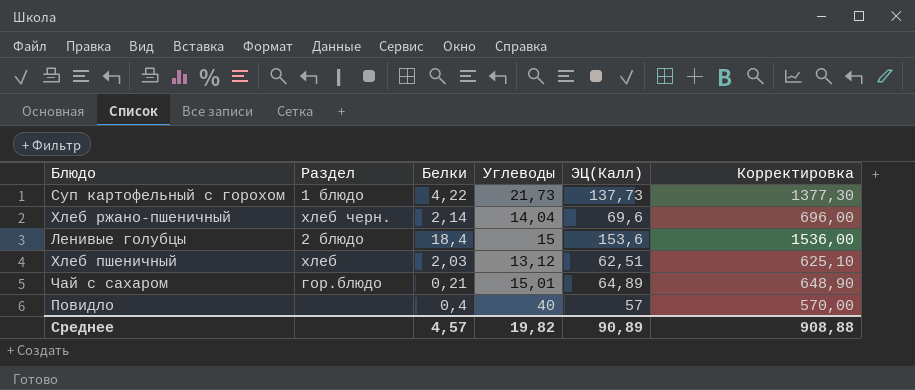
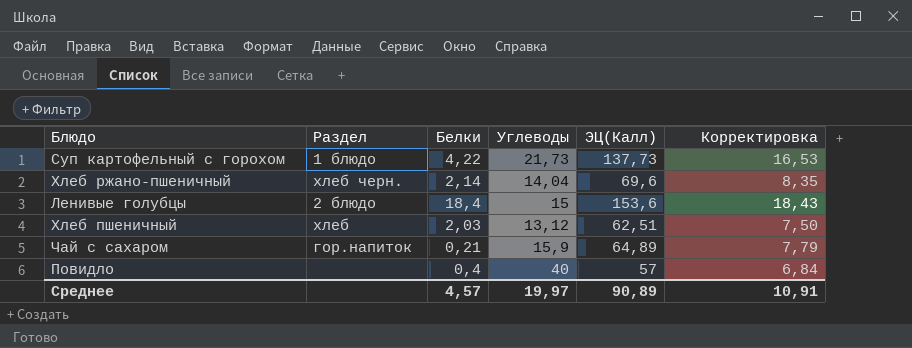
column Корректировка | formula: [ЭЦ(Калл)] * 10 -> [ЭЦ(Калл)] * 0,12
Чай с сахаром | Раздел: гор.блюдо -> гор.напиток
Чай с сахаром | Углеводы: 15,01 -> 15,9
Среднее | Углеводы: 19,82 -> 19,97
Среднее | Корректировка: 908,88 -> 10,91

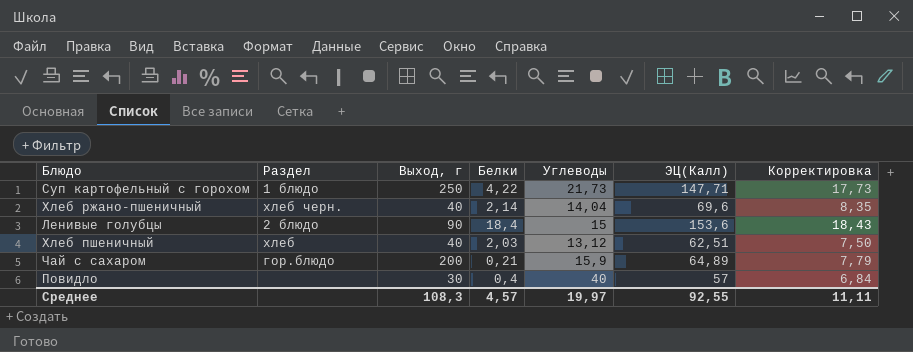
column Выход, г | position: none -> 3
Суп картофельный с горохом | ЭЦ(Калл): 137,73 -> 147,71
Суп картофельный с горохом | Корректировка: 16,53 -> 17,73
Чай с сахаром | Раздел: гор.напиток -> гор.блюдо
Среднее | ЭЦ(Калл): 90,89 -> 92,55
Среднее | Корректировка: 10,91 -> 11,11

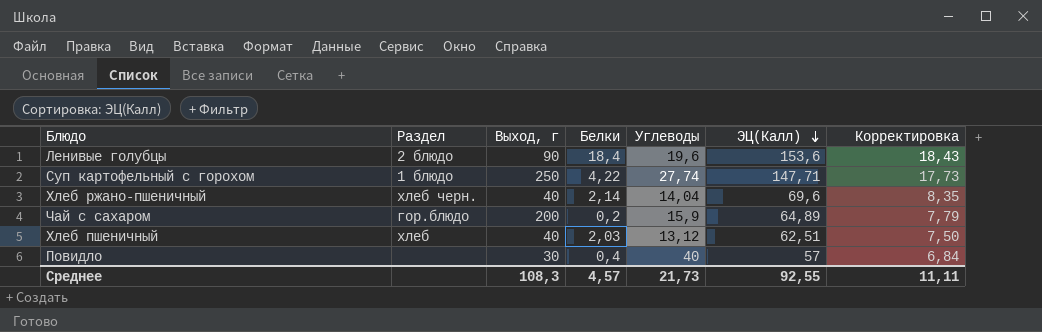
row order: none -> ЭЦ(Калл) descending
Ленивые голубцы | Углеводы: 15 -> 19,6
Суп картофельный с горохом | Углеводы: 21,73 -> 27,74
Чай с сахаром | Белки: 0,21 -> 0,2
Среднее | Углеводы: 19,97 -> 21,73

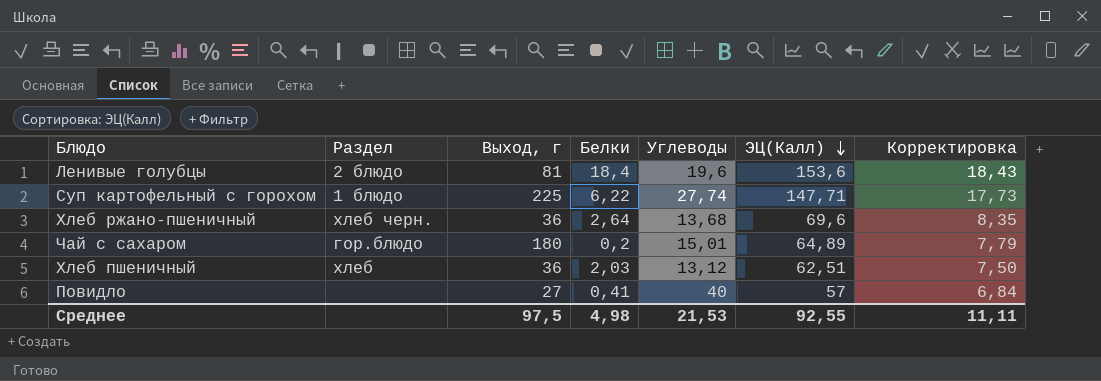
Ленивые голубцы | Выход, г: 90 -> 81
Суп картофельный с горохом | Выход, г: 250 -> 225
Суп картофельный с горохом | Белки: 4,22 -> 6,22
Хлеб ржано-пшеничный | Выход, г: 40 -> 36
Хлеб ржано-пшеничный | Белки: 2,14 -> 2,64
Хлеб ржано-пшеничный | Углеводы: 14,04 -> 13,68
Чай с сахаром | Выход, г: 200 -> 180
Чай с сахаром | Углеводы: 15,9 -> 15,01
Хлеб пшеничный | Выход, г: 40 -> 36
Повидло | Выход, г: 30 -> 27
Повидло | Белки: 0,4 -> 0,41
Среднее | Выход, г: 108,3 -> 97,5
Среднее | Белки: 4,57 -> 4,98
Среднее | Углеводы: 21,73 -> 21,53

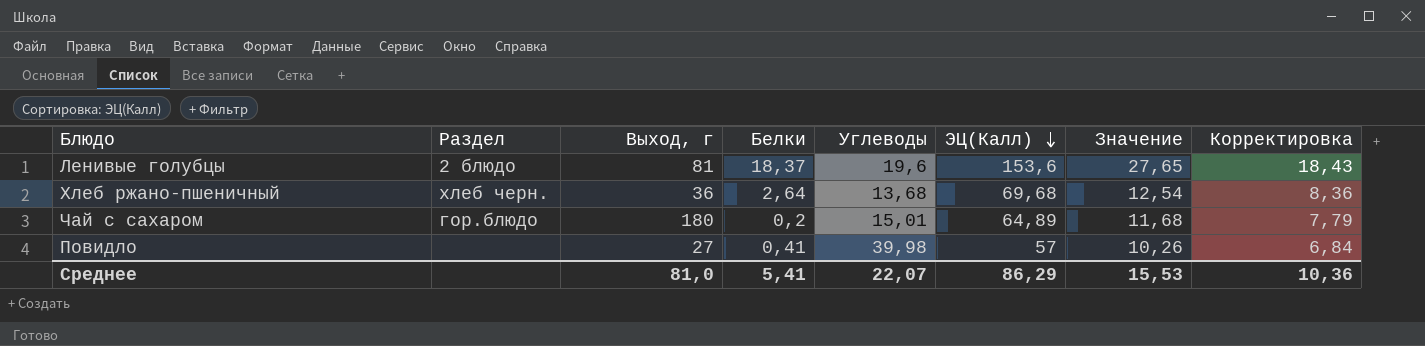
column Значение | formula: none -> [ЭЦ(Калл)] * 0,18
row Суп картофельный с горохом: 1 блюдо | 225 | 6,22 | 27,74 | 147,71 | 17,73 -> none
row Хлеб пшеничный: хлеб | 36 | 2,03 | 13,12 | 62,51 | 7,50 -> none
Ленивые голубцы | Белки: 18,4 -> 18,37
Хлеб ржано-пшеничный | ЭЦ(Калл): 69,6 -> 69,68
Хлеб ржано-пшеничный | Корректировка: 8,35 -> 8,36
Повидло | Углеводы: 40 -> 39,98
Среднее | Выход, г: 97,5 -> 81,0
Среднее | Белки: 4,98 -> 5,41
Среднее | Углеводы: 21,53 -> 22,07
Среднее | ЭЦ(Калл): 92,55 -> 86,29
Среднее | Корректировка: 11,11 -> 10,36

